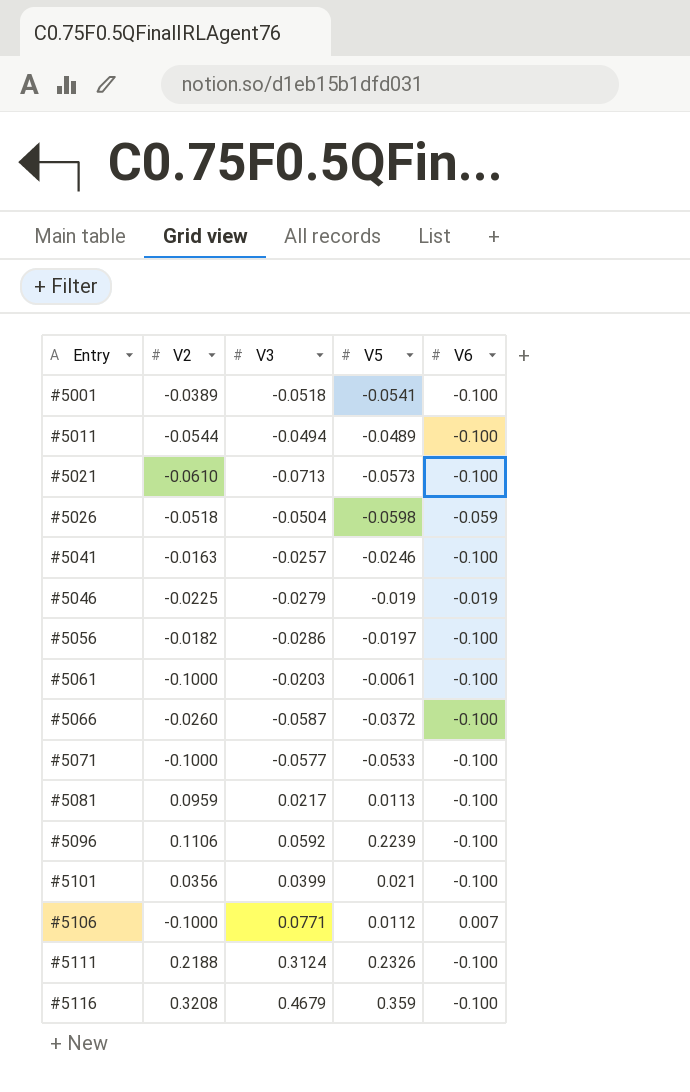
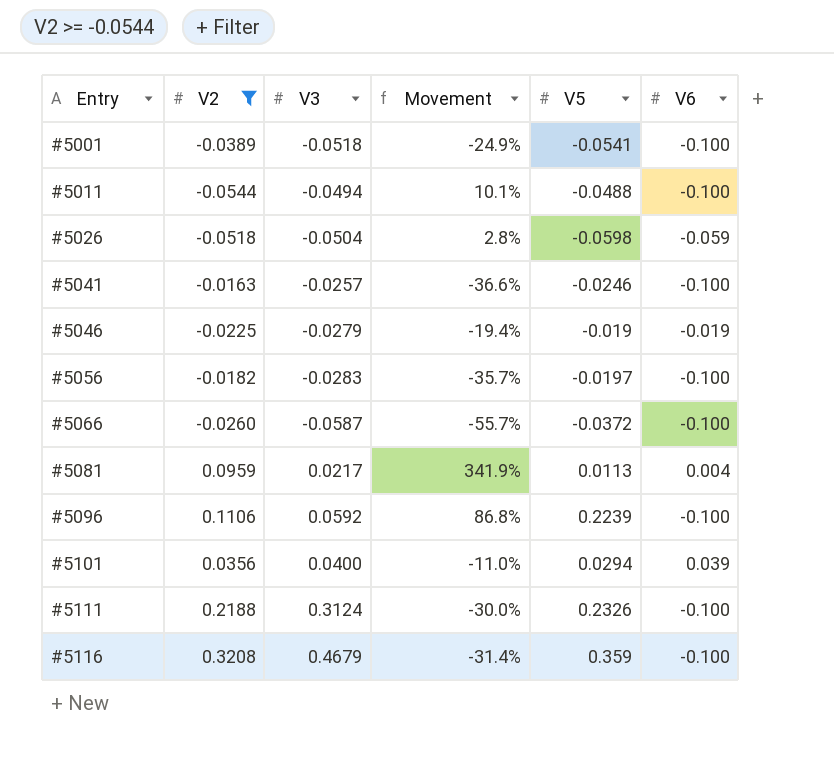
filter: none -> V2 >= -0.0544
column Movement | formula: none -> ([V2] - [V3]) / [V3]
#5011 | V5: -0.0489 -> -0.0488
#5056 | V3: -0.0286 -> -0.0283
#5081 | V6: -0.100 -> 0.004
#5101 | V3: 0.0399 -> 0.0400
#5101 | V5: 0.021 -> 0.0294
#5101 | V6: -0.100 -> 0.039

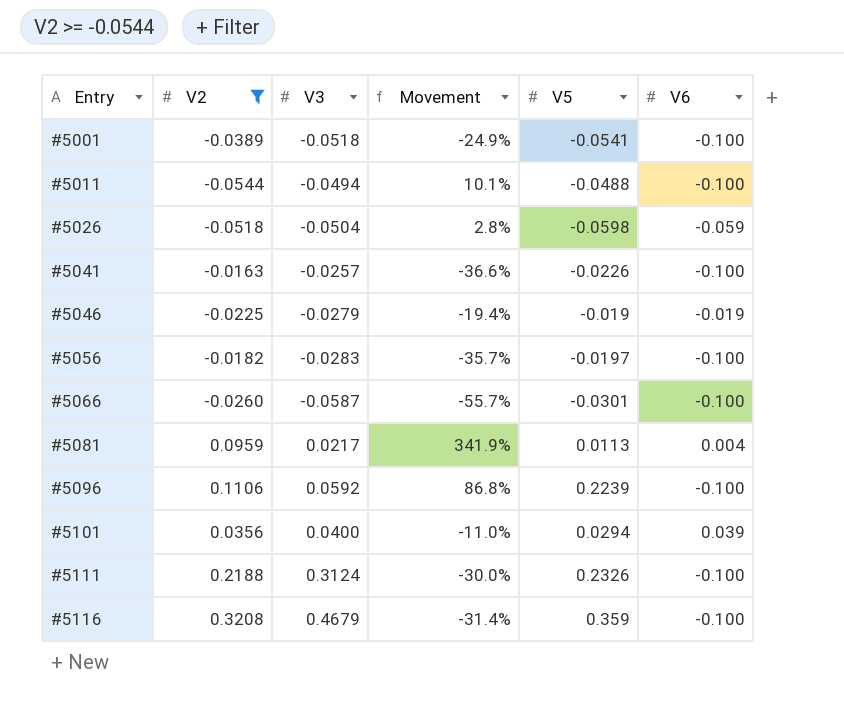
#5041 | V5: -0.0246 -> -0.0226
#5066 | V5: -0.0372 -> -0.0301

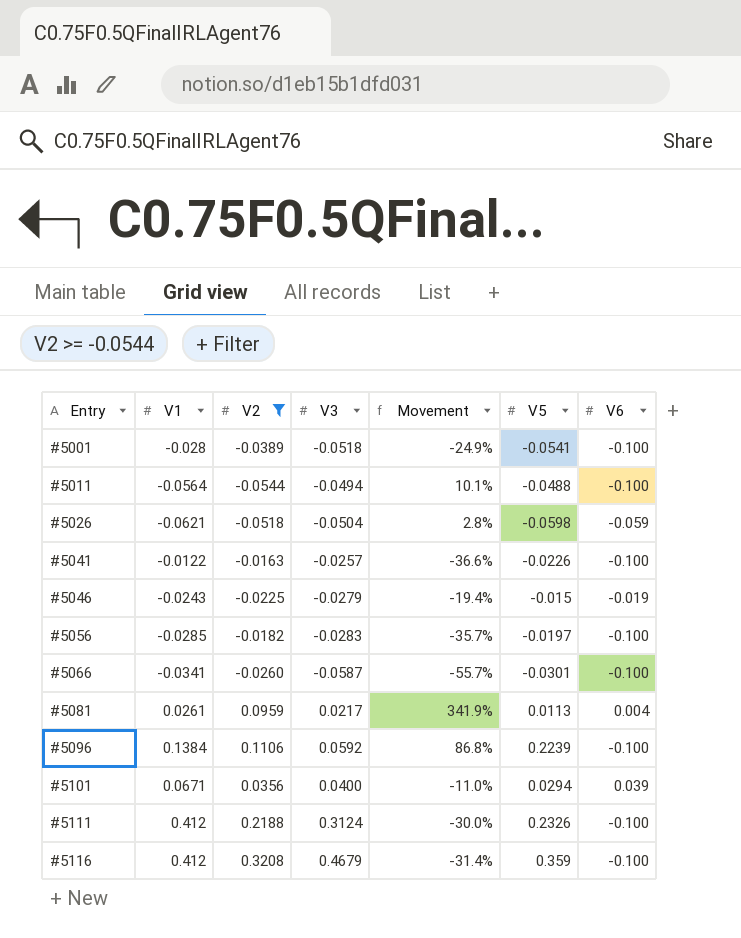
column V1 | position: none -> 2
#5046 | V5: -0.019 -> -0.015

